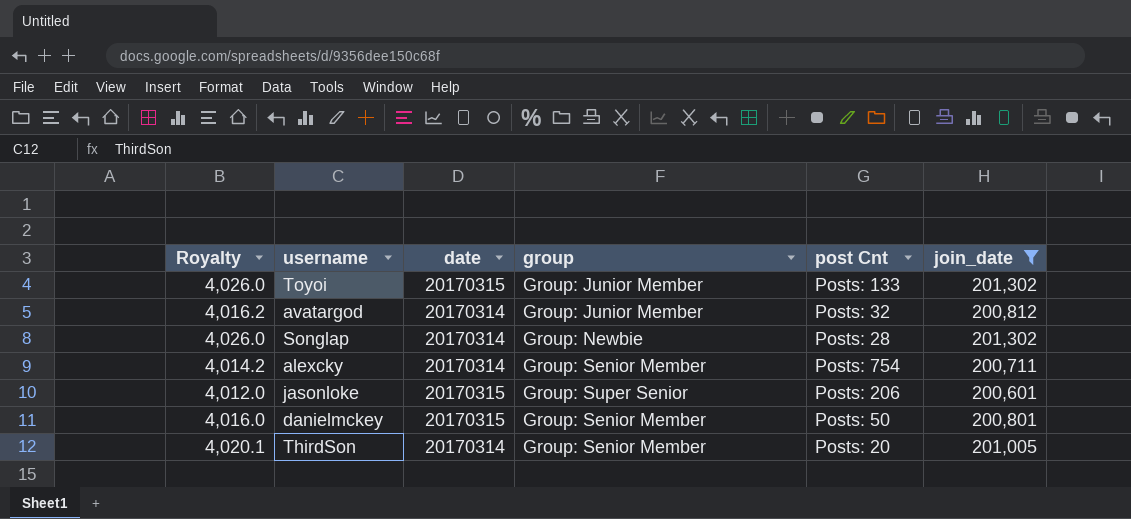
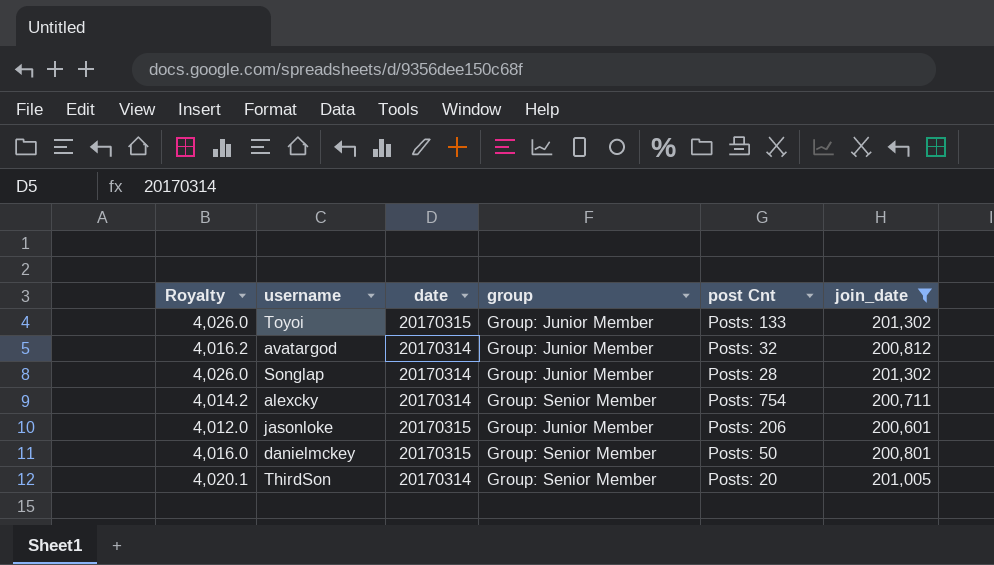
Songlap | group: Group: Newbie -> Group: Junior Member
jasonloke | group: Group: Super Senior -> Group: Junior Member

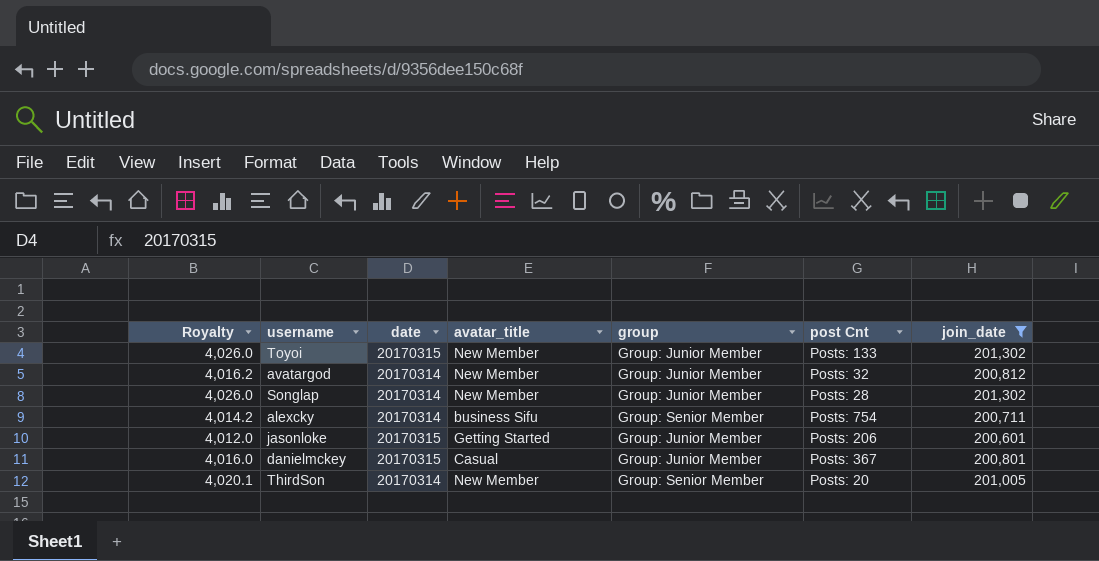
column avatar_title | position: none -> 4
danielmckey | group: Group: Senior Member -> Group: Junior Member
danielmckey | post Cnt: Posts: 50 -> Posts: 367

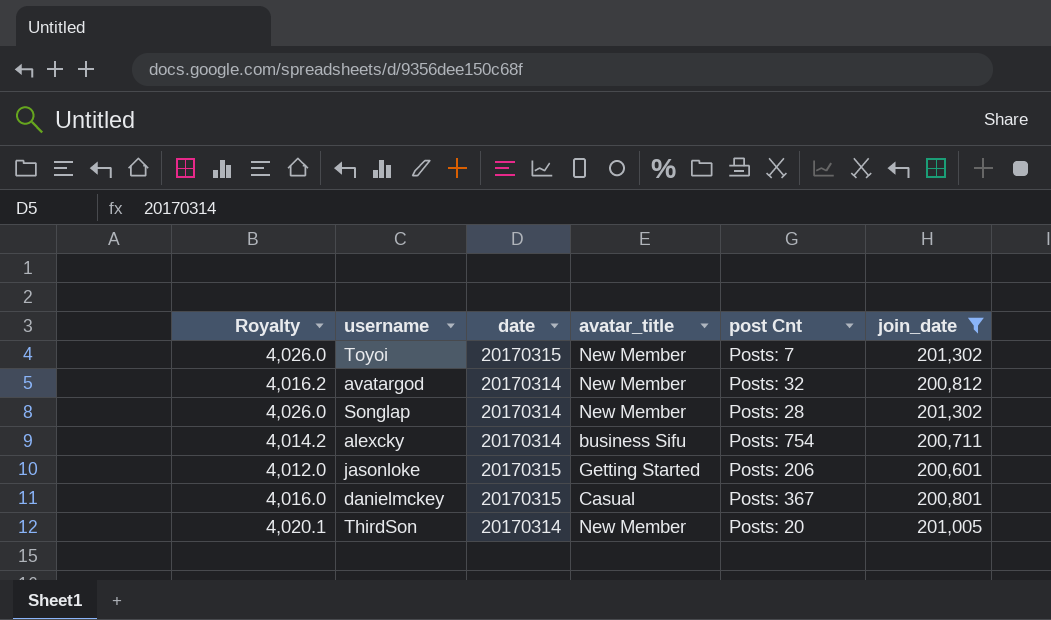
column group | position: 5 -> none
Toyoi | post Cnt: Posts: 133 -> Posts: 7

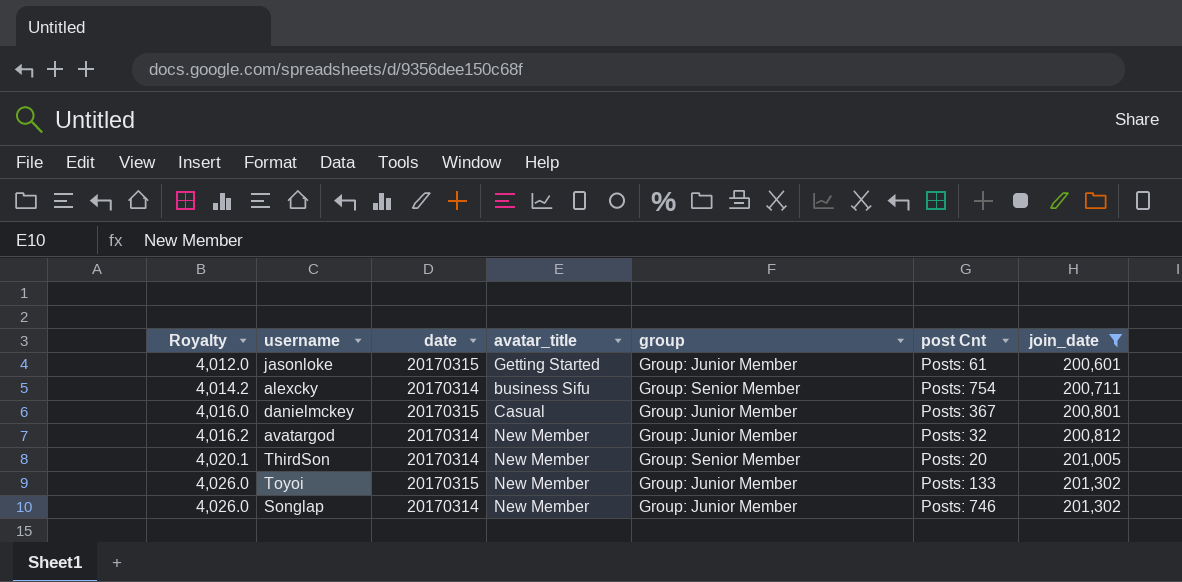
row order: none -> Royalty ascending
column group | position: none -> 5
jasonloke | post Cnt: Posts: 206 -> Posts: 61
Toyoi | post Cnt: Posts: 7 -> Posts: 133
Songlap | post Cnt: Posts: 28 -> Posts: 746

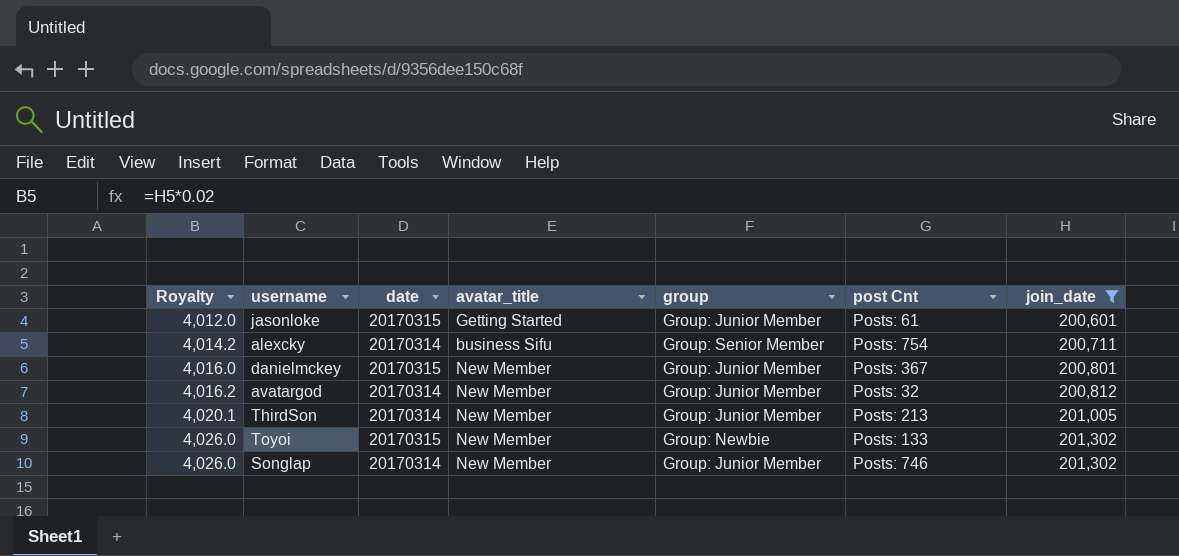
danielmckey | avatar_title: Casual -> New Member
ThirdSon | group: Group: Senior Member -> Group: Junior Member
ThirdSon | post Cnt: Posts: 20 -> Posts: 213
Toyoi | group: Group: Junior Member -> Group: Newbie

